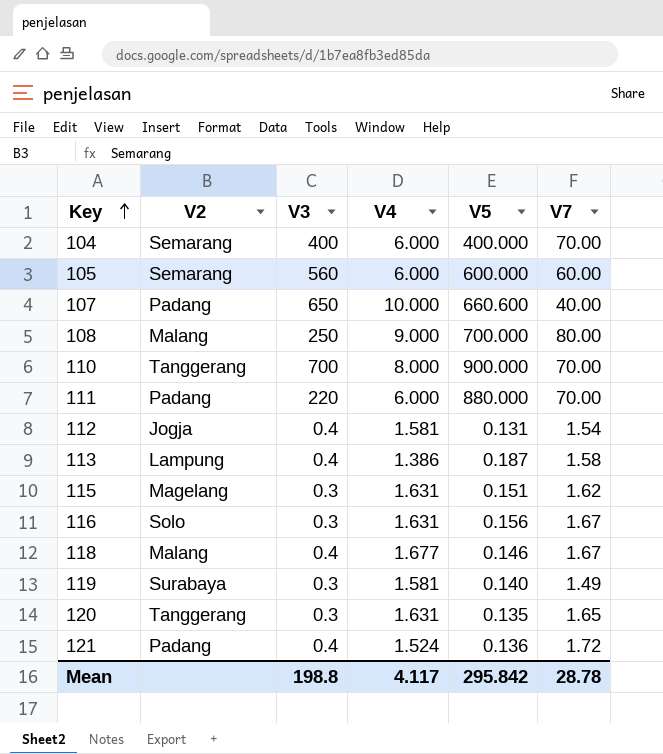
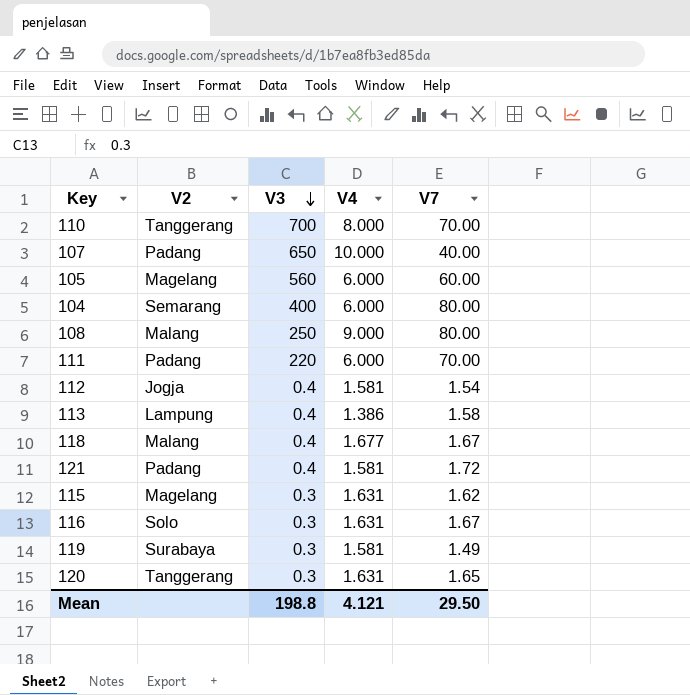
row order: Key ascending -> V3 descending
column V5 | position: 5 -> none
105 | V2: Semarang -> Magelang
104 | V7: 70.00 -> 80.00
121 | V4: 1.524 -> 1.581
Mean | V4: 4.117 -> 4.121
Mean | V7: 28.78 -> 29.50

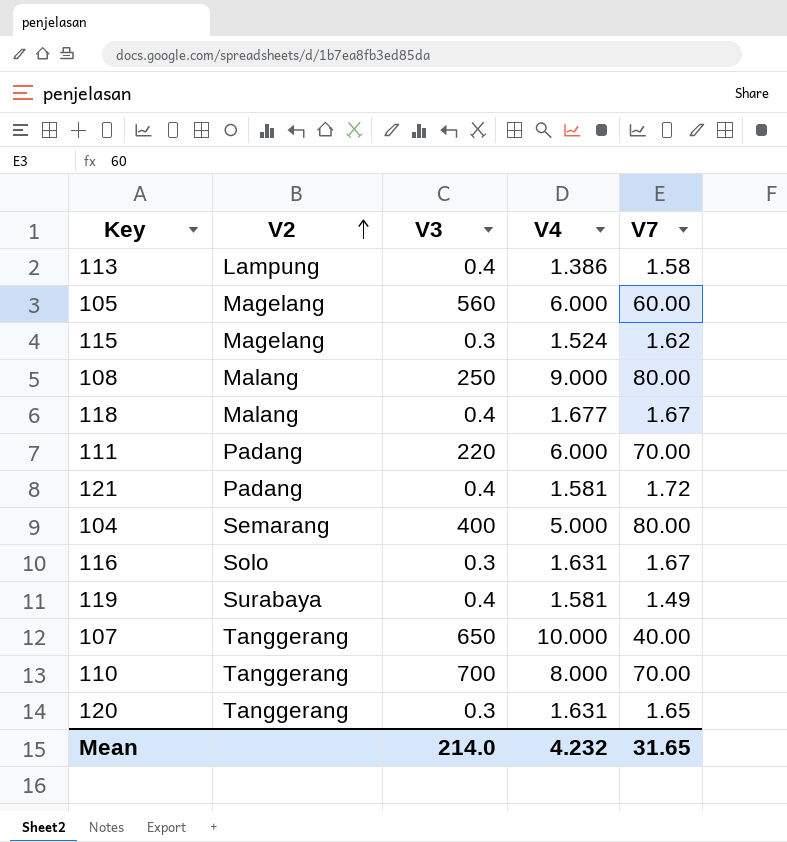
row order: V3 descending -> V2 ascending
row 112: Jogja | 0.4 | 1.581 | 1.54 -> none
115 | V4: 1.631 -> 1.524
104 | V4: 6.000 -> 5.000
119 | V3: 0.3 -> 0.4
107 | V2: Padang -> Tanggerang
Mean | V3: 198.8 -> 214.0
Mean | V4: 4.121 -> 4.232
Mean | V7: 29.50 -> 31.65

